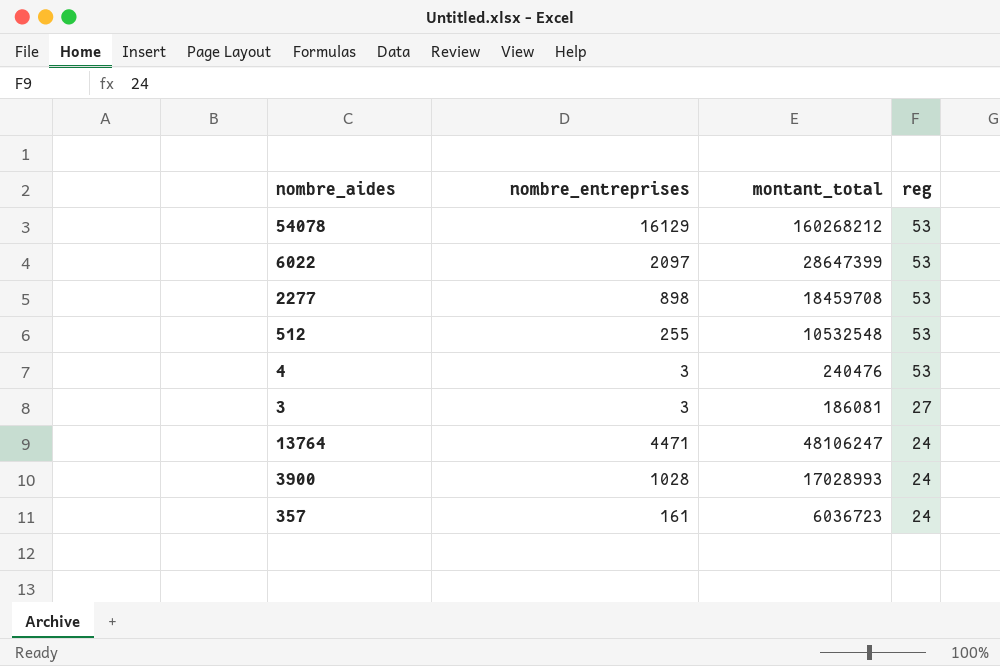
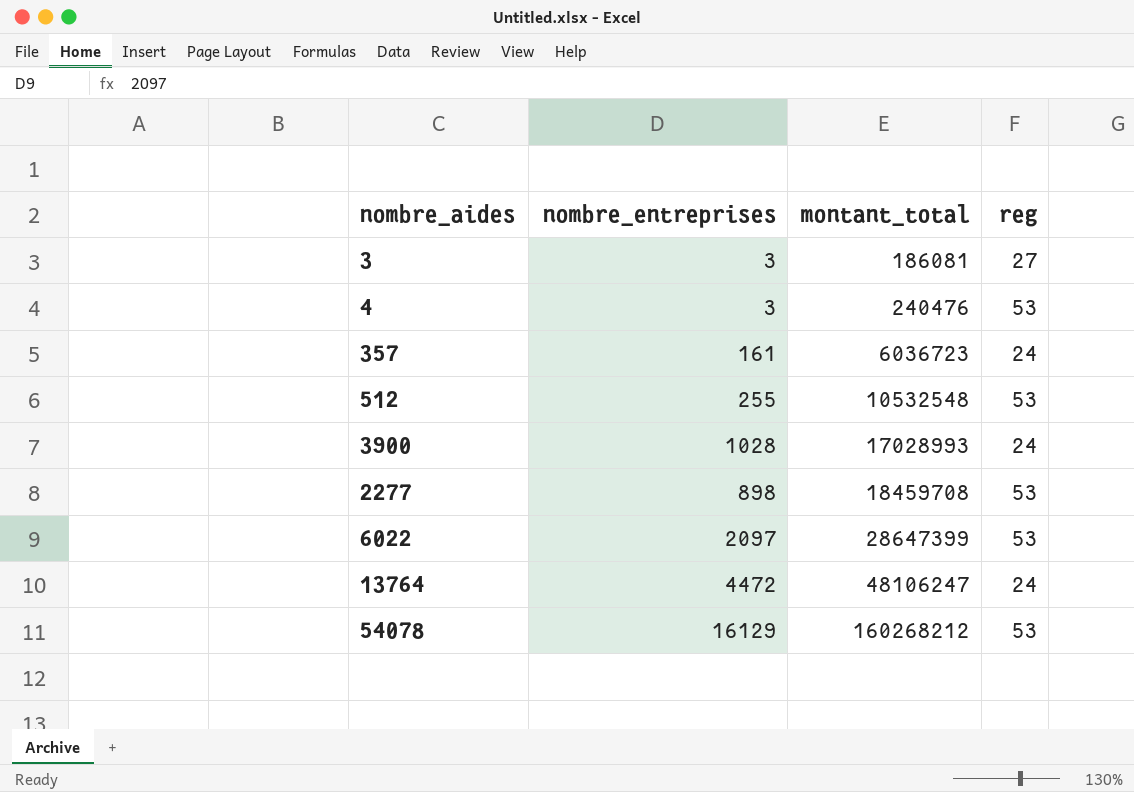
row order: reg descending -> montant_total ascending
13764 | nombre_entreprises: 4471 -> 4472

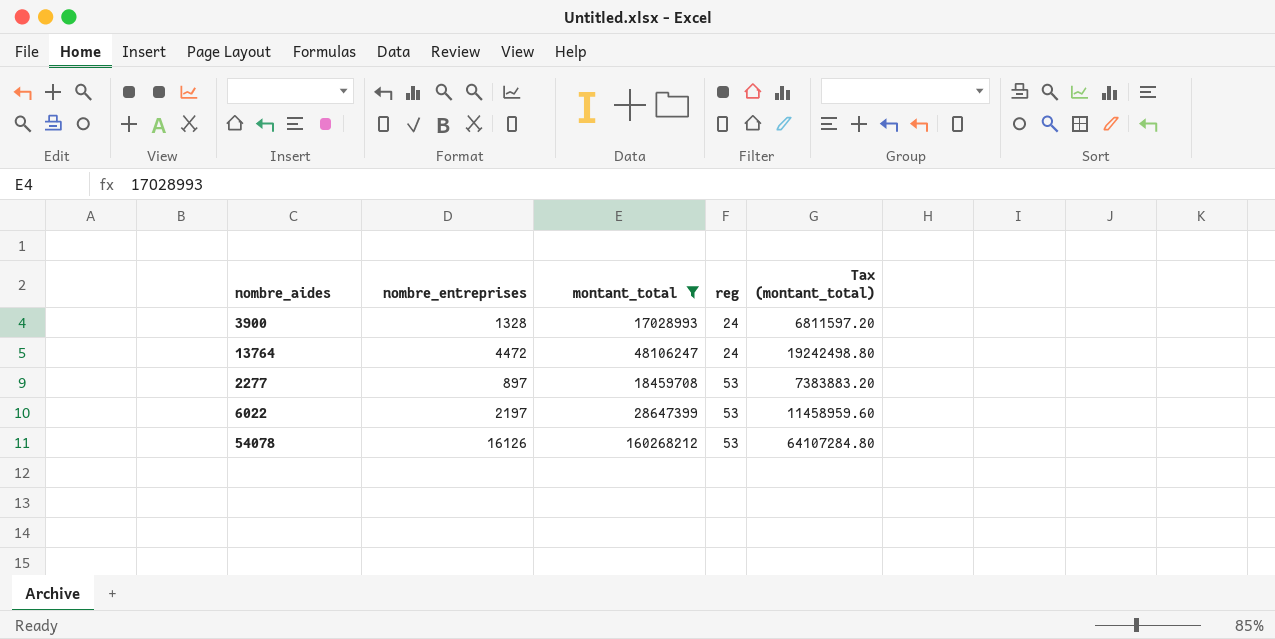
filter: none -> montant_total >= 17028993
row order: montant_total ascending -> reg ascending
column Tax (montant_total) | formula: none -> [montant_total] * 0.4
3900 | nombre_entreprises: 1028 -> 1328
2277 | nombre_entreprises: 898 -> 897
6022 | nombre_entreprises: 2097 -> 2197
54078 | nombre_entreprises: 16129 -> 16126

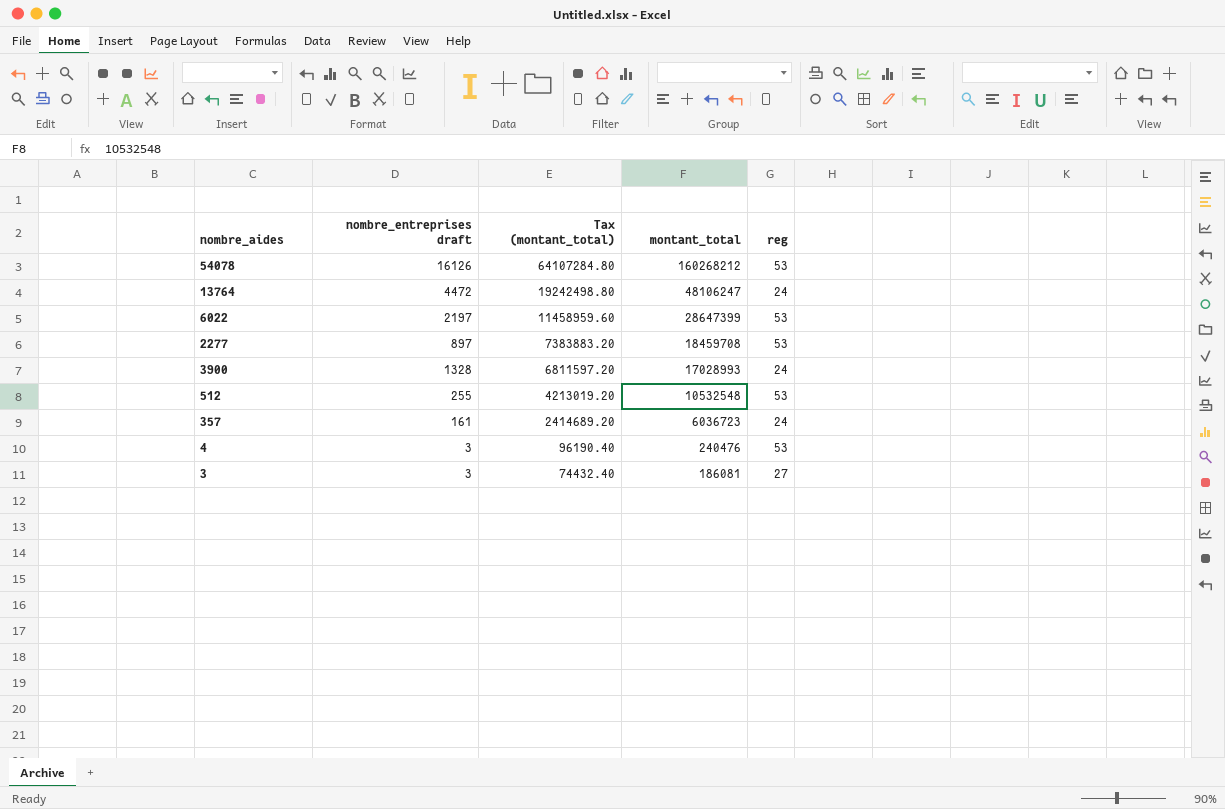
filter: montant_total >= 17028993 -> none
row order: reg ascending -> Tax (montant_total) descending
column name: nombre_entreprises -> nombre_entreprises draft
column Tax (montant_total) | position: 5 -> 3

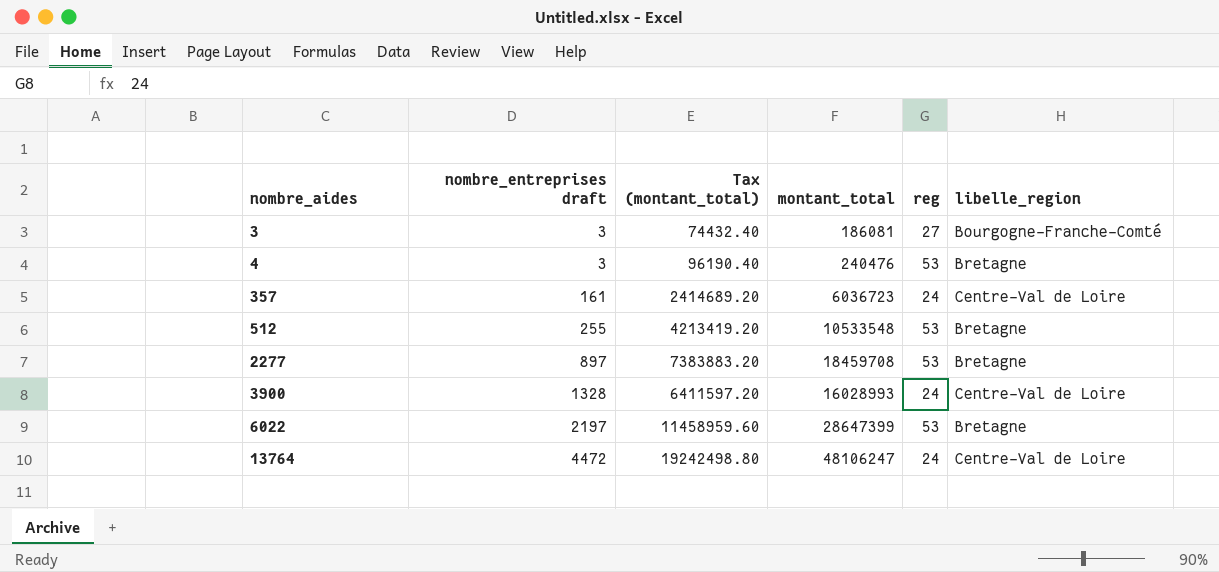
row order: Tax (montant_total) descending -> nombre_aides ascending
column libelle_region | position: none -> 6
row 54078: 16126 | 64107284.80 | 160268212 | 53 -> none
512 | Tax (montant_total): 4213019.20 -> 4213419.20
512 | montant_total: 10532548 -> 10533548
3900 | Tax (montant_total): 6811597.20 -> 6411597.20
3900 | montant_total: 17028993 -> 16028993

